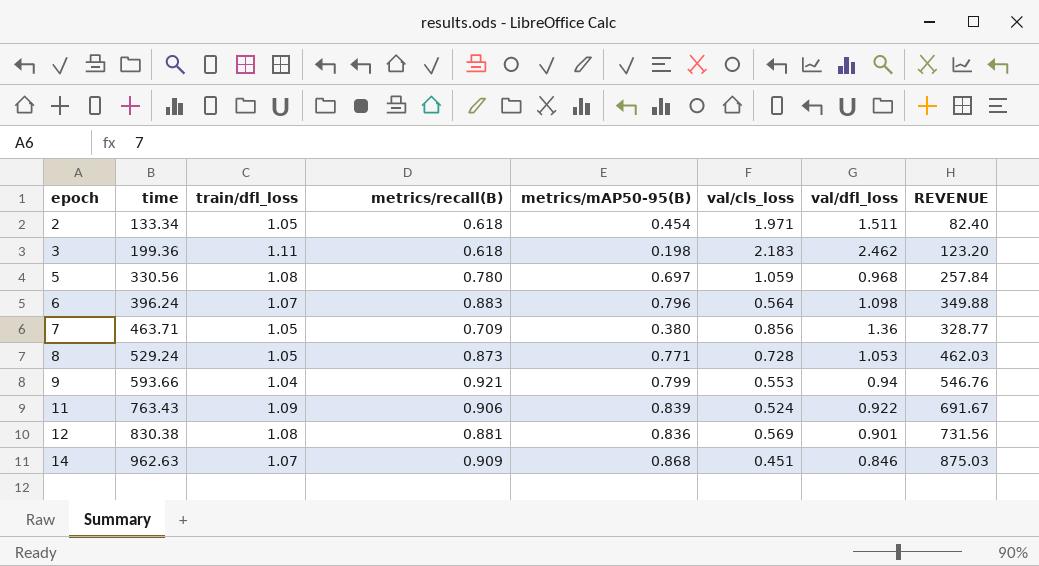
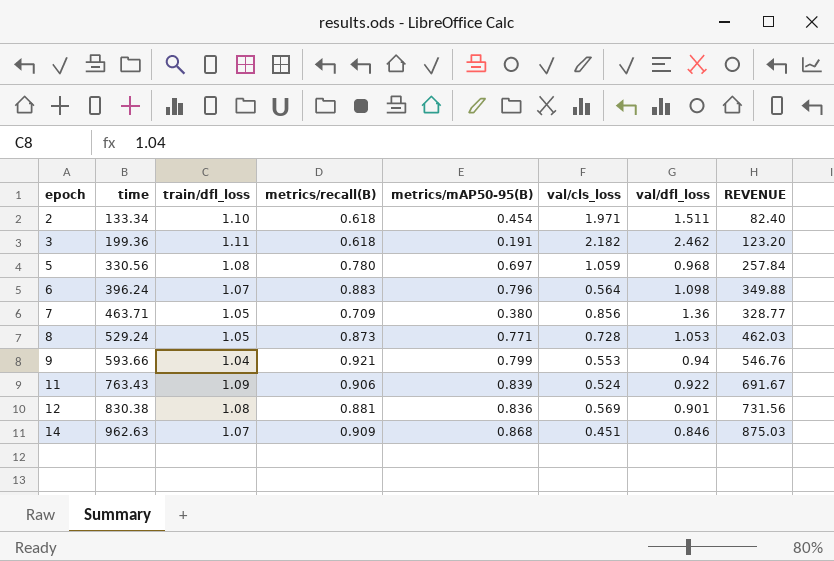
2 | train/dfl_loss: 1.05 -> 1.10
3 | metrics/mAP50-95(B): 0.198 -> 0.191
3 | val/cls_loss: 2.183 -> 2.182

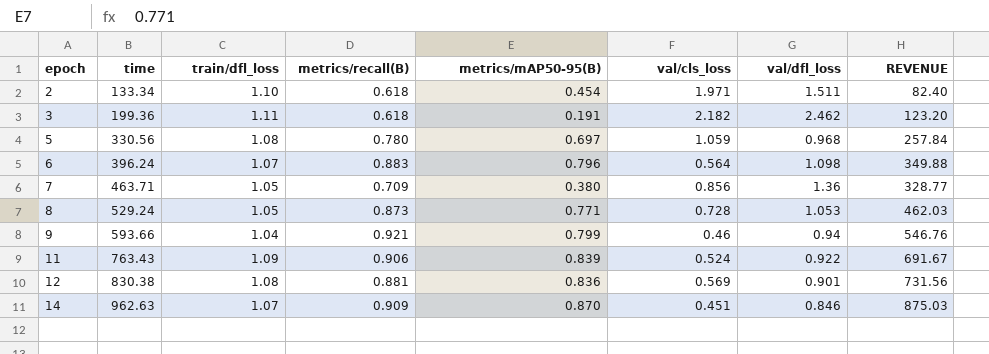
9 | val/cls_loss: 0.553 -> 0.46
14 | metrics/mAP50-95(B): 0.868 -> 0.870

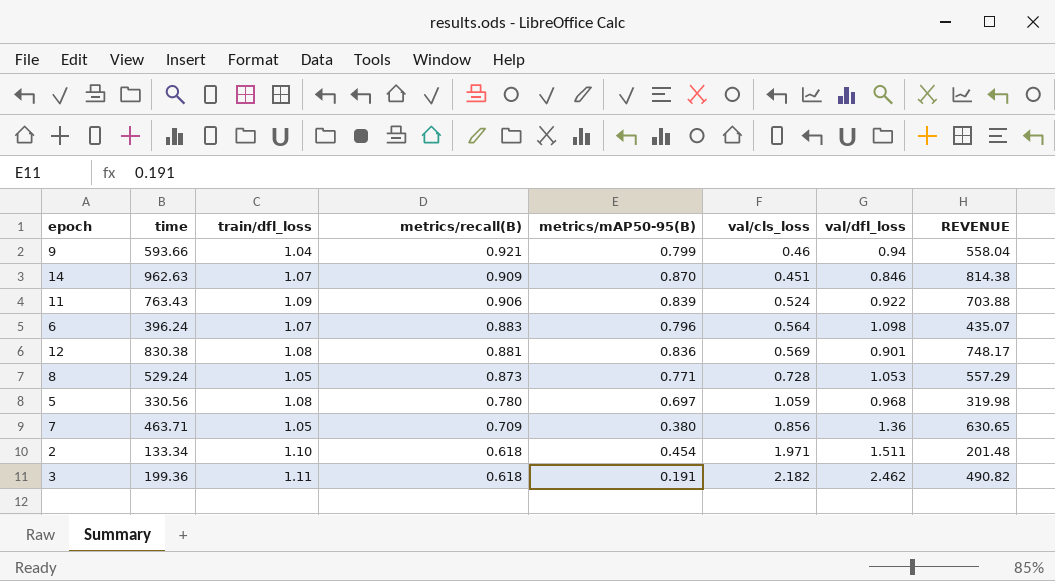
row order: epoch ascending -> metrics/recall(B) descending
column REVENUE | formula: [time] * [metrics/recall(B)] -> [time] * [val/dfl_loss]

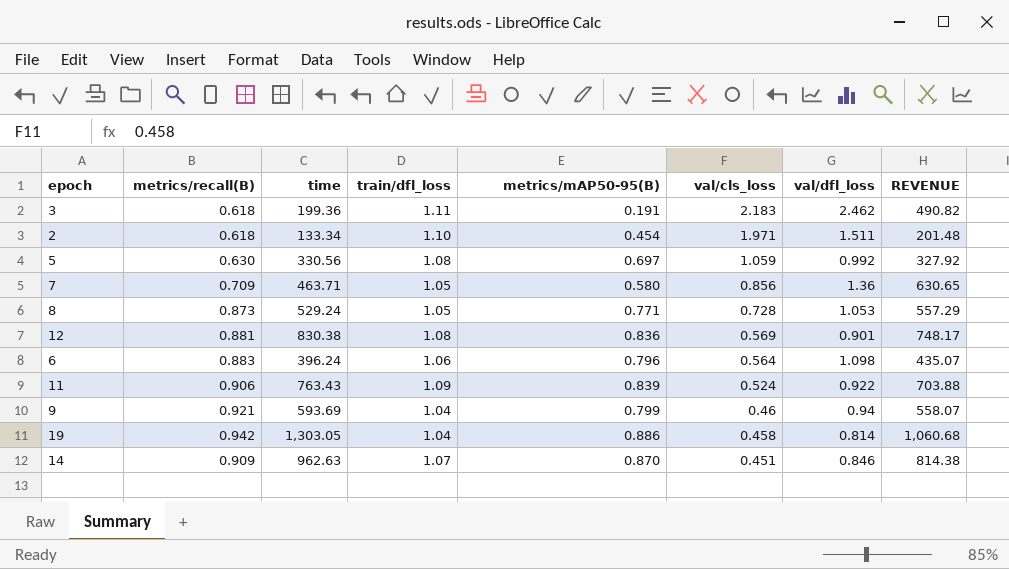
row order: metrics/recall(B) descending -> val/cls_loss descending
column metrics/recall(B) | position: 4 -> 2
3 | val/cls_loss: 2.182 -> 2.183
5 | metrics/recall(B): 0.780 -> 0.630
5 | val/dfl_loss: 0.968 -> 0.992
5 | REVENUE: 319.98 -> 327.92
7 | metrics/mAP50-95(B): 0.380 -> 0.580
6 | train/dfl_loss: 1.07 -> 1.06
9 | time: 593.66 -> 593.69
9 | REVENUE: 558.04 -> 558.07
row 19: none -> 0.942 | 1,303.05 | 1.04 | 0.886 | 0.458 | 0.814 | 1,060.68

